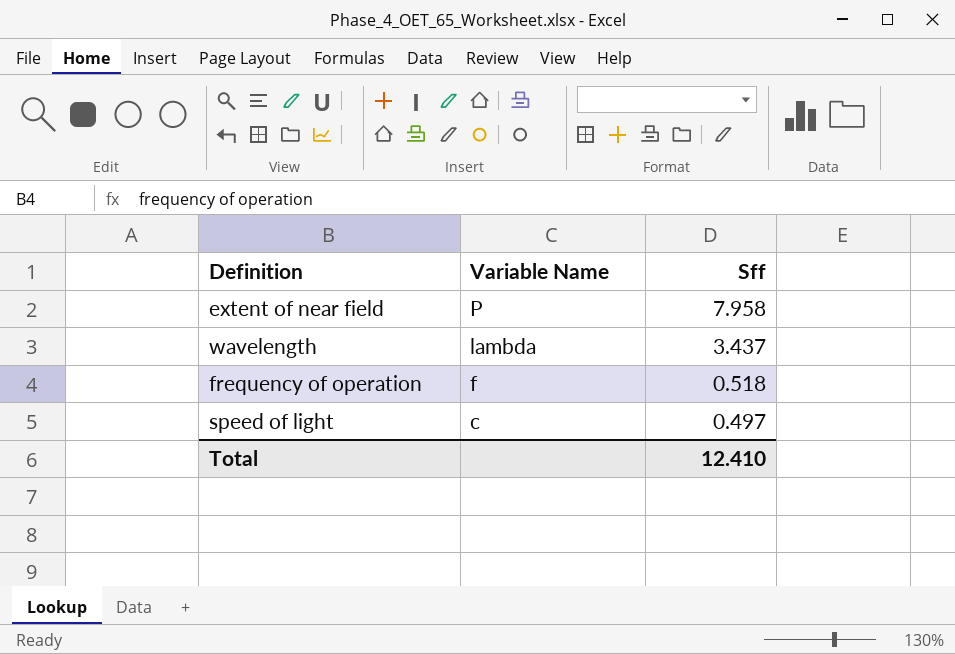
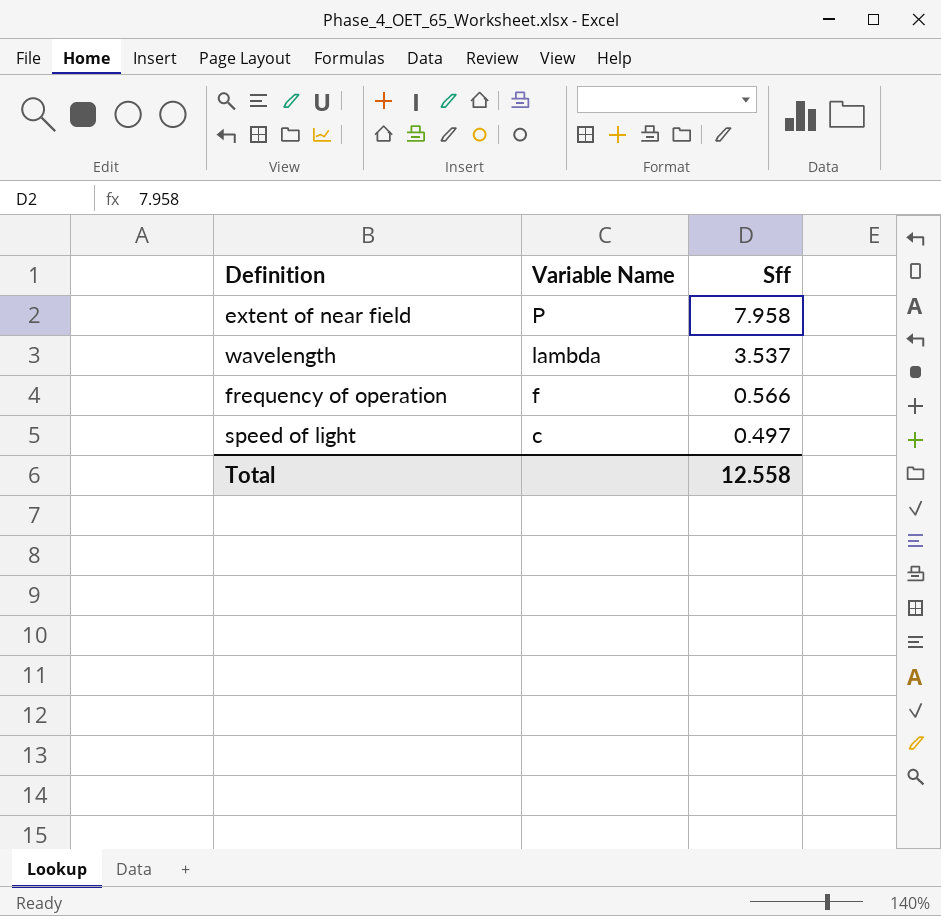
wavelength | Sff: 3.437 -> 3.537
frequency of operation | Sff: 0.518 -> 0.566
Total | Sff: 12.410 -> 12.558

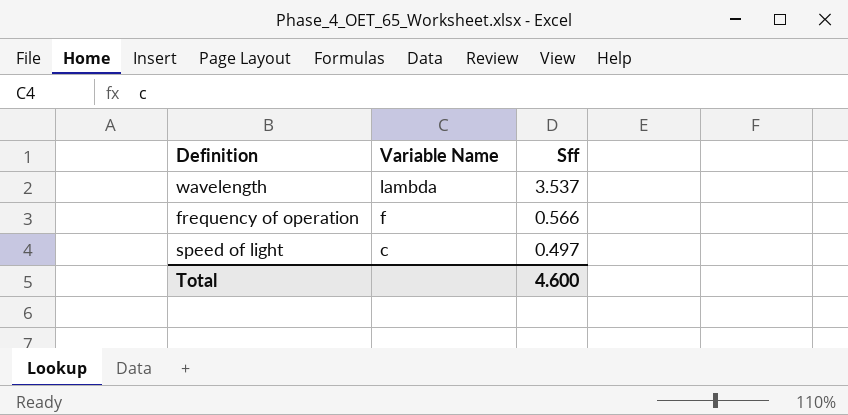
row extent of near field: P | 7.958 -> none
Total | Sff: 12.558 -> 4.600

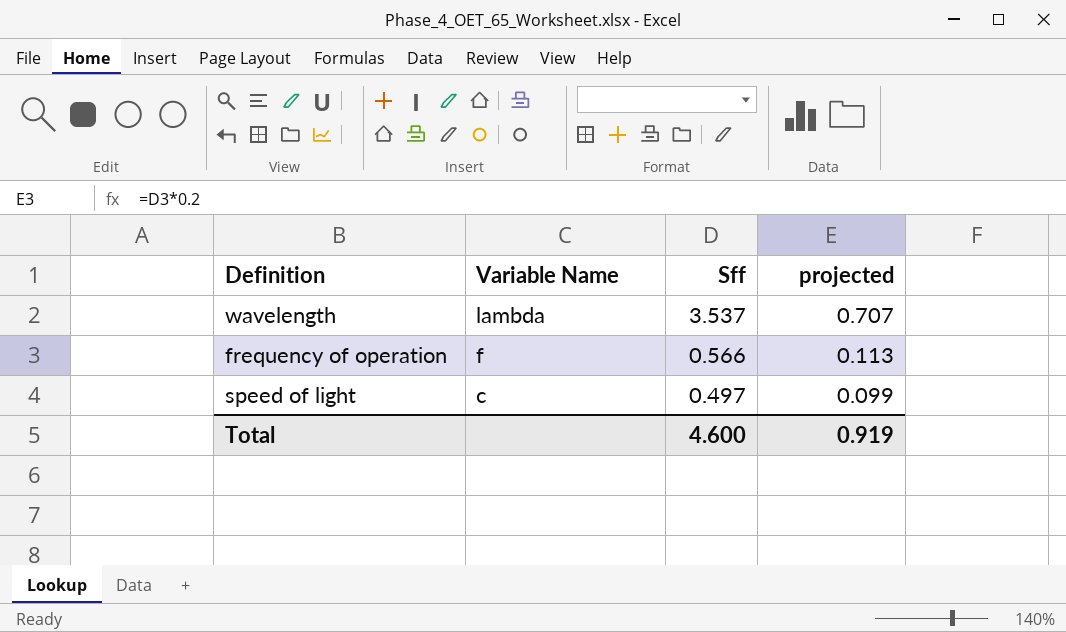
column projected | formula: none -> [Sff] * 0.2

